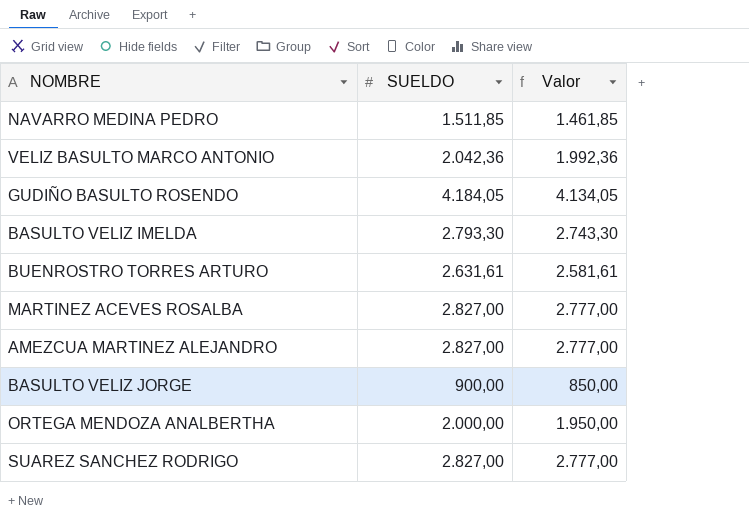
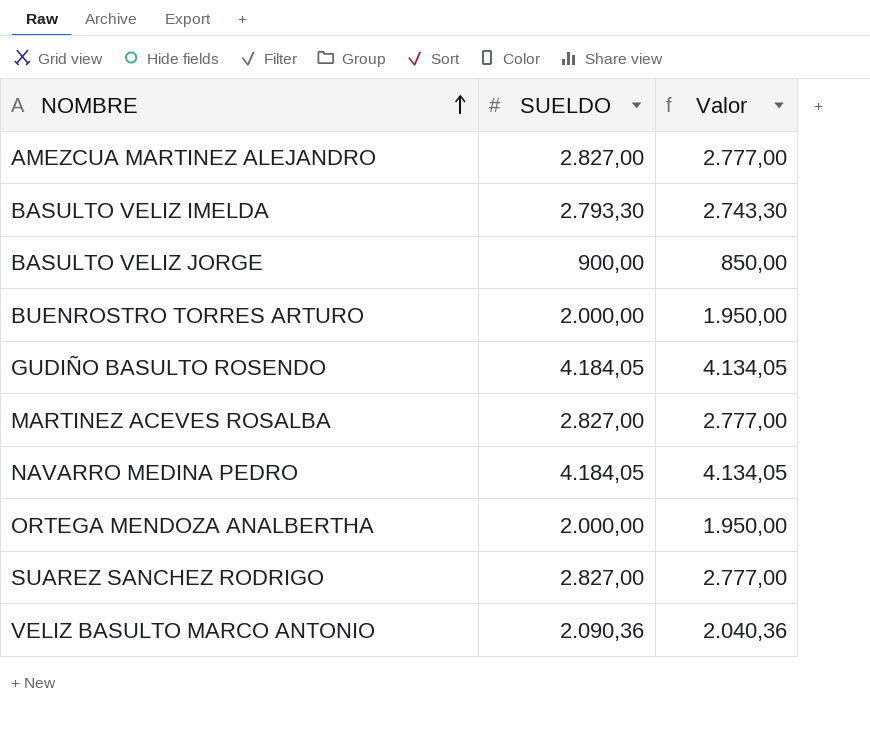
row order: none -> NOMBRE ascending
BUENROSTRO TORRES ARTURO | SUELDO: 2.631,61 -> 2.000,00
BUENROSTRO TORRES ARTURO | Valor: 2.581,61 -> 1.950,00
NAVARRO MEDINA PEDRO | SUELDO: 1.511,85 -> 4.184,05
NAVARRO MEDINA PEDRO | Valor: 1.461,85 -> 4.134,05
VELIZ BASULTO MARCO ANTONIO | SUELDO: 2.042,36 -> 2.090,36
VELIZ BASULTO MARCO ANTONIO | Valor: 1.992,36 -> 2.040,36

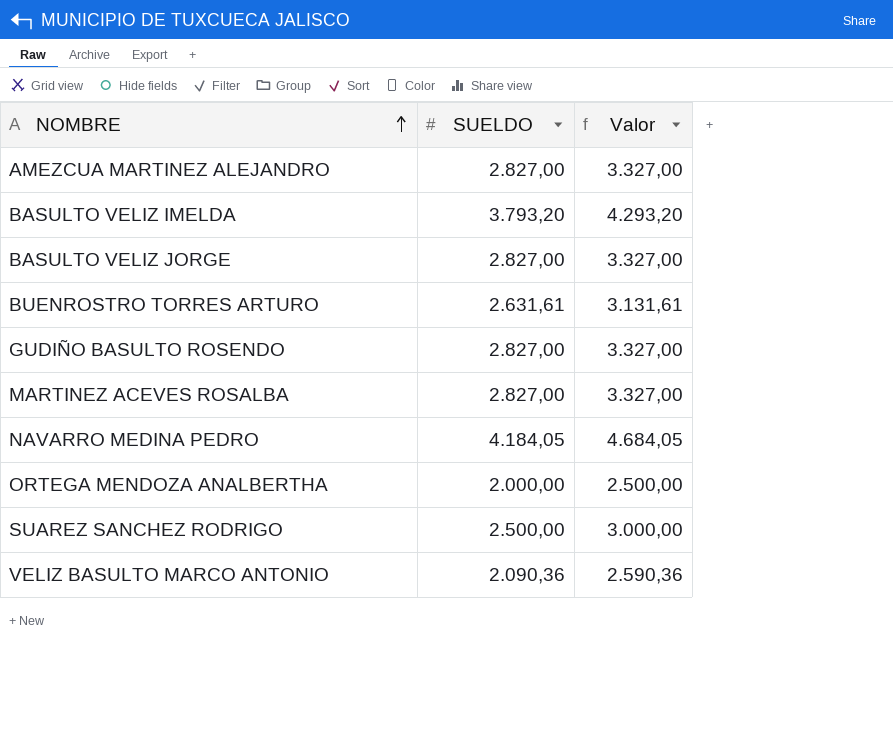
column Valor | formula: [SUELDO] - 50 -> [SUELDO] + 500
BASULTO VELIZ IMELDA | SUELDO: 2.793,30 -> 3.793,20
BASULTO VELIZ JORGE | SUELDO: 900,00 -> 2.827,00
BUENROSTRO TORRES ARTURO | SUELDO: 2.000,00 -> 2.631,61
GUDIÑO BASULTO ROSENDO | SUELDO: 4.184,05 -> 2.827,00
SUAREZ SANCHEZ RODRIGO | SUELDO: 2.827,00 -> 2.500,00

